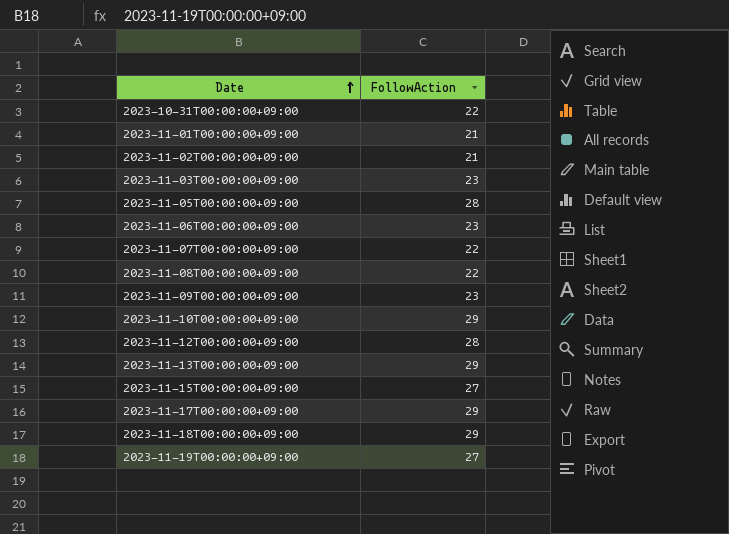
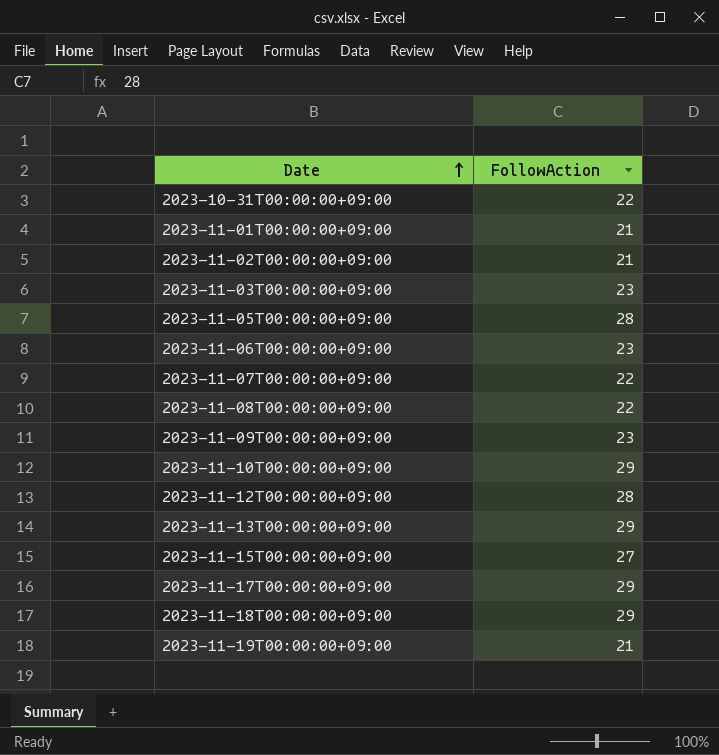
2023-11-19T00:00:00+09:00 | FollowAction: 27 -> 21

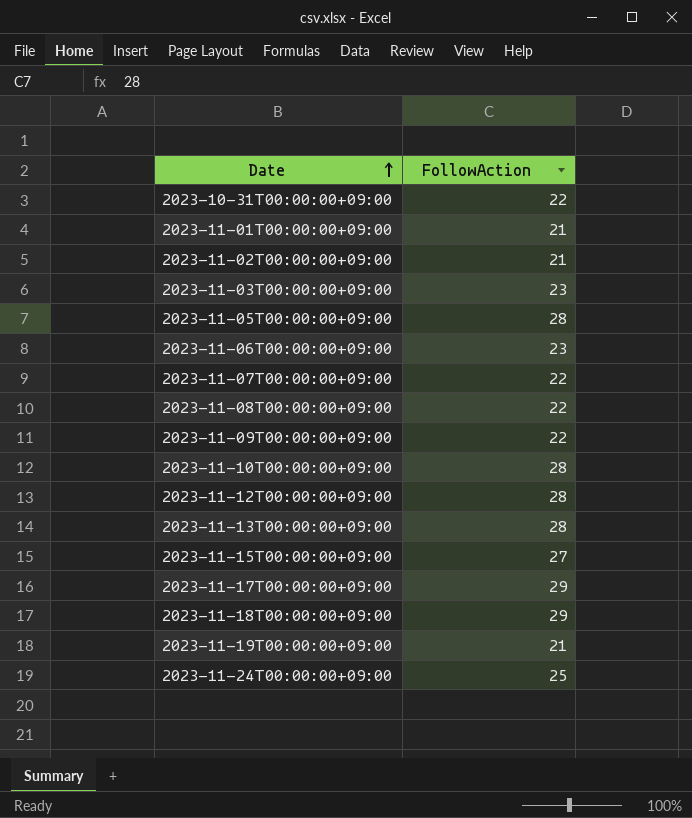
2023-11-09T00:00:00+09:00 | FollowAction: 23 -> 22
2023-11-10T00:00:00+09:00 | FollowAction: 29 -> 28
2023-11-13T00:00:00+09:00 | FollowAction: 29 -> 28
row 2023-11-24T00:00:00+09:00: none -> 25

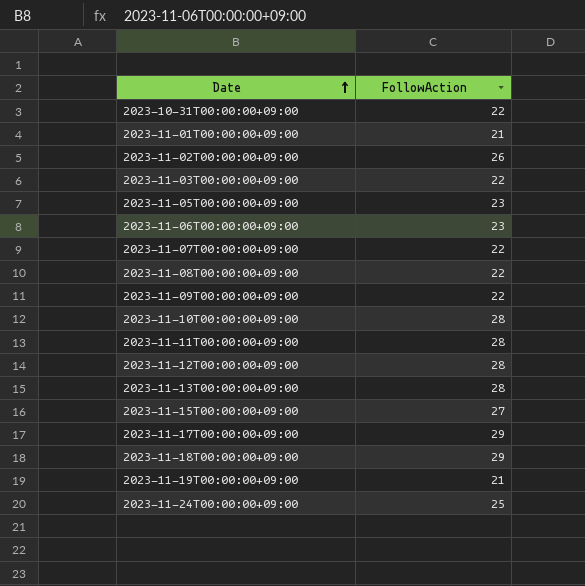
2023-11-02T00:00:00+09:00 | FollowAction: 21 -> 26
2023-11-03T00:00:00+09:00 | FollowAction: 23 -> 22
2023-11-05T00:00:00+09:00 | FollowAction: 28 -> 23
row 2023-11-11T00:00:00+09:00: none -> 28

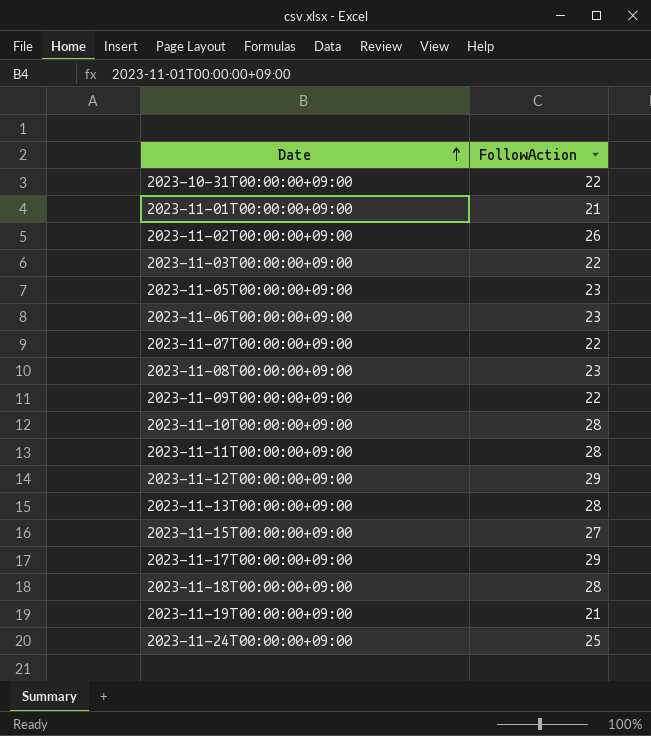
2023-11-08T00:00:00+09:00 | FollowAction: 22 -> 23
2023-11-12T00:00:00+09:00 | FollowAction: 28 -> 29
2023-11-18T00:00:00+09:00 | FollowAction: 29 -> 28

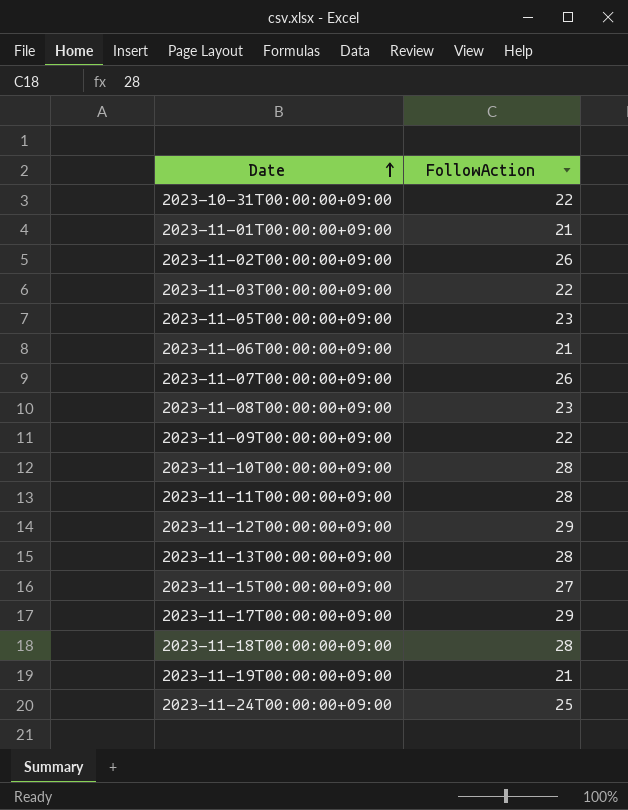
2023-11-06T00:00:00+09:00 | FollowAction: 23 -> 21
2023-11-07T00:00:00+09:00 | FollowAction: 22 -> 26

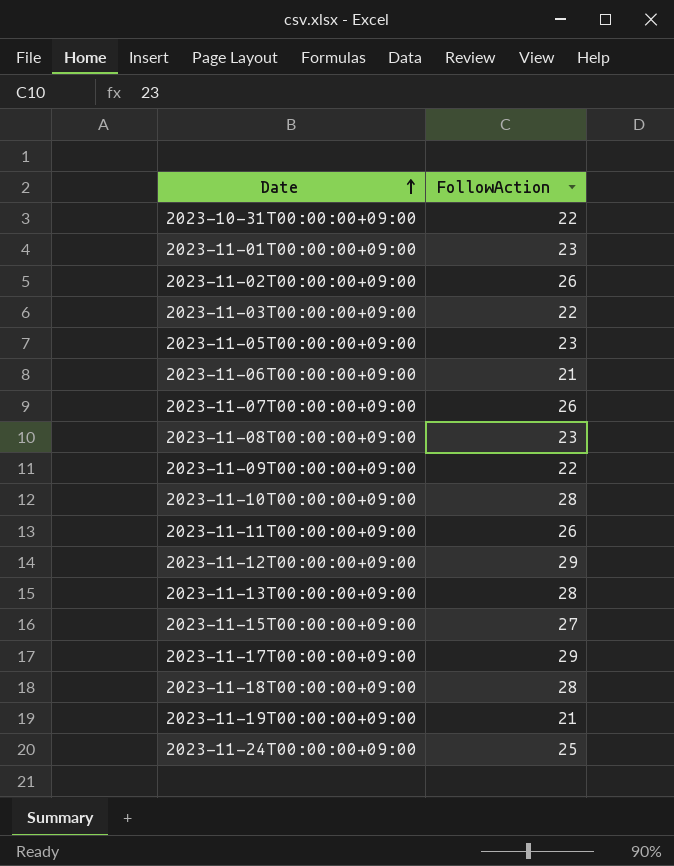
2023-11-01T00:00:00+09:00 | FollowAction: 21 -> 23
2023-11-11T00:00:00+09:00 | FollowAction: 28 -> 26

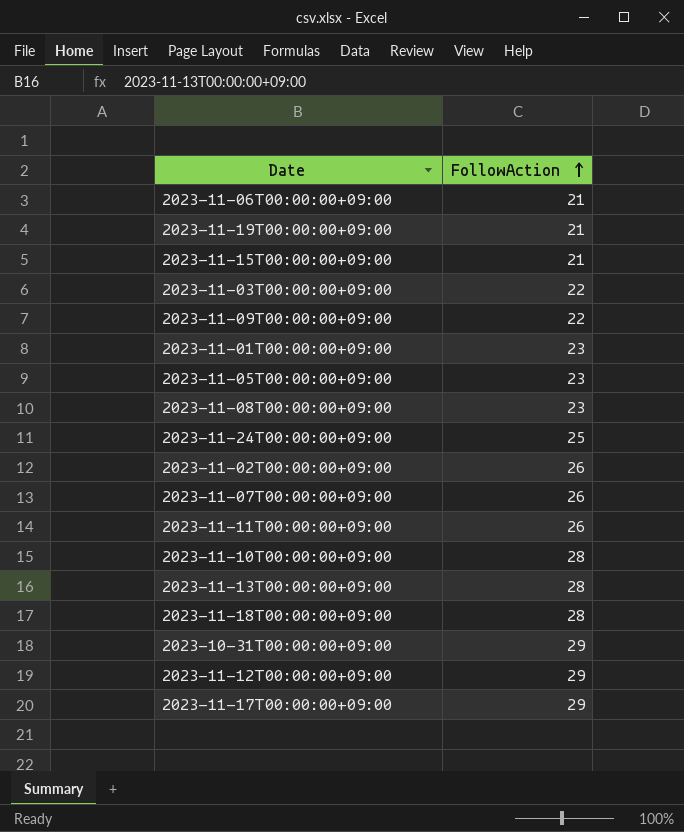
row order: Date ascending -> FollowAction ascending
2023-11-15T00:00:00+09:00 | FollowAction: 27 -> 21
2023-10-31T00:00:00+09:00 | FollowAction: 22 -> 29

